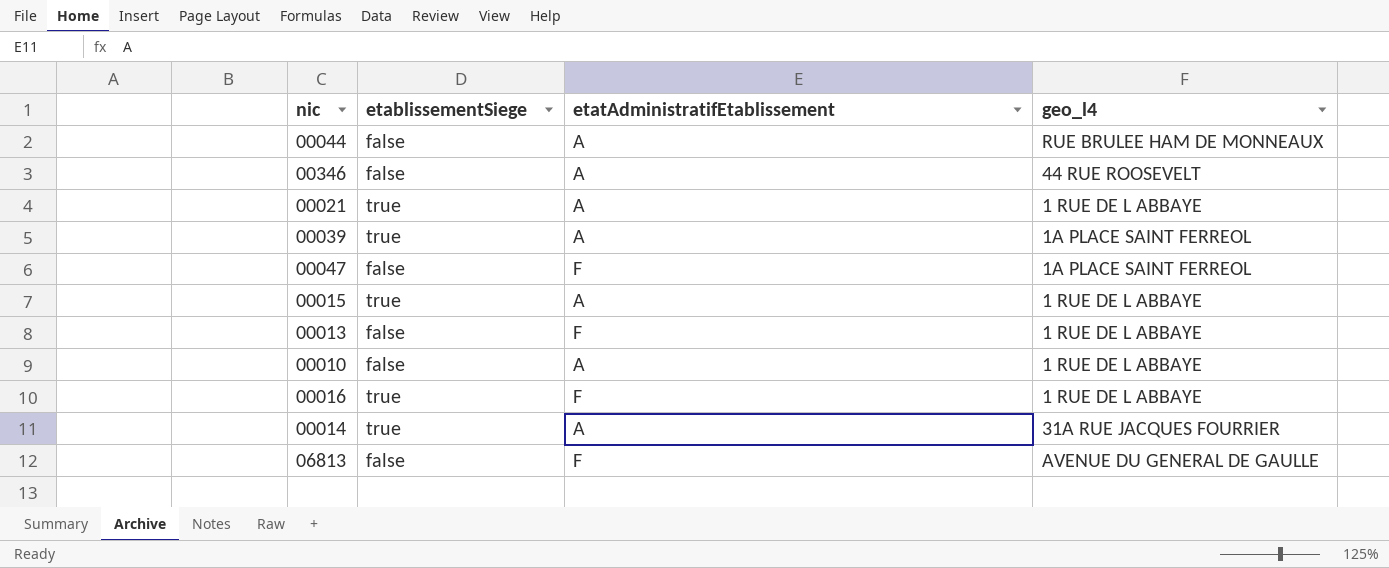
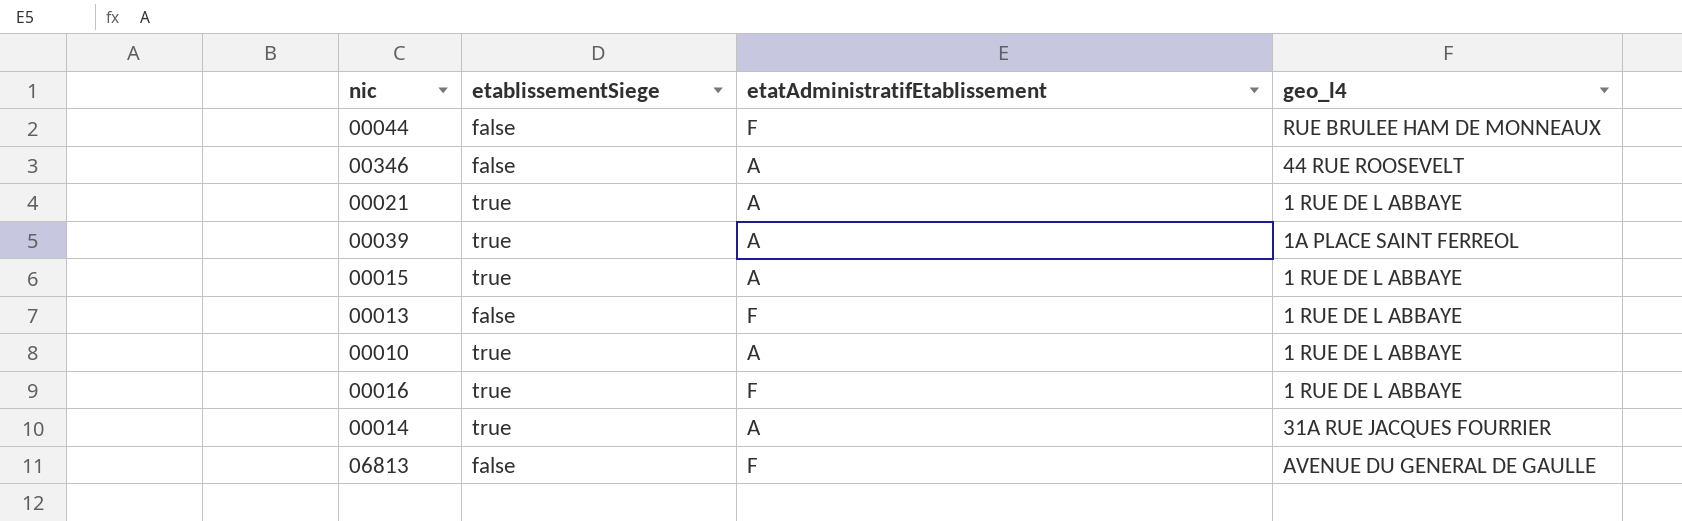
row 00047: false | F | 1A PLACE SAINT FERREOL -> none
00044 | etatAdministratifEtablissement: A -> F
00010 | etablissementSiege: false -> true

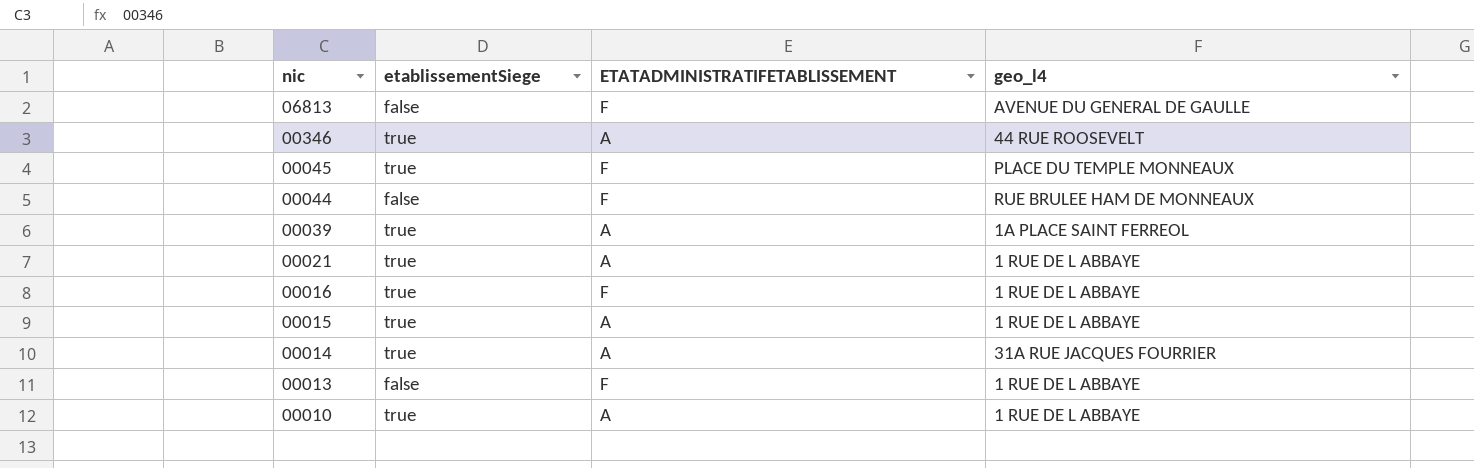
row order: none -> nic descending
column name: etatAdministratifEtablissement -> ETATADMINISTRATIFETABLISSEMENT
00346 | etablissementSiege: false -> true
row 00045: none -> true | F | PLACE DU TEMPLE MONNEAUX

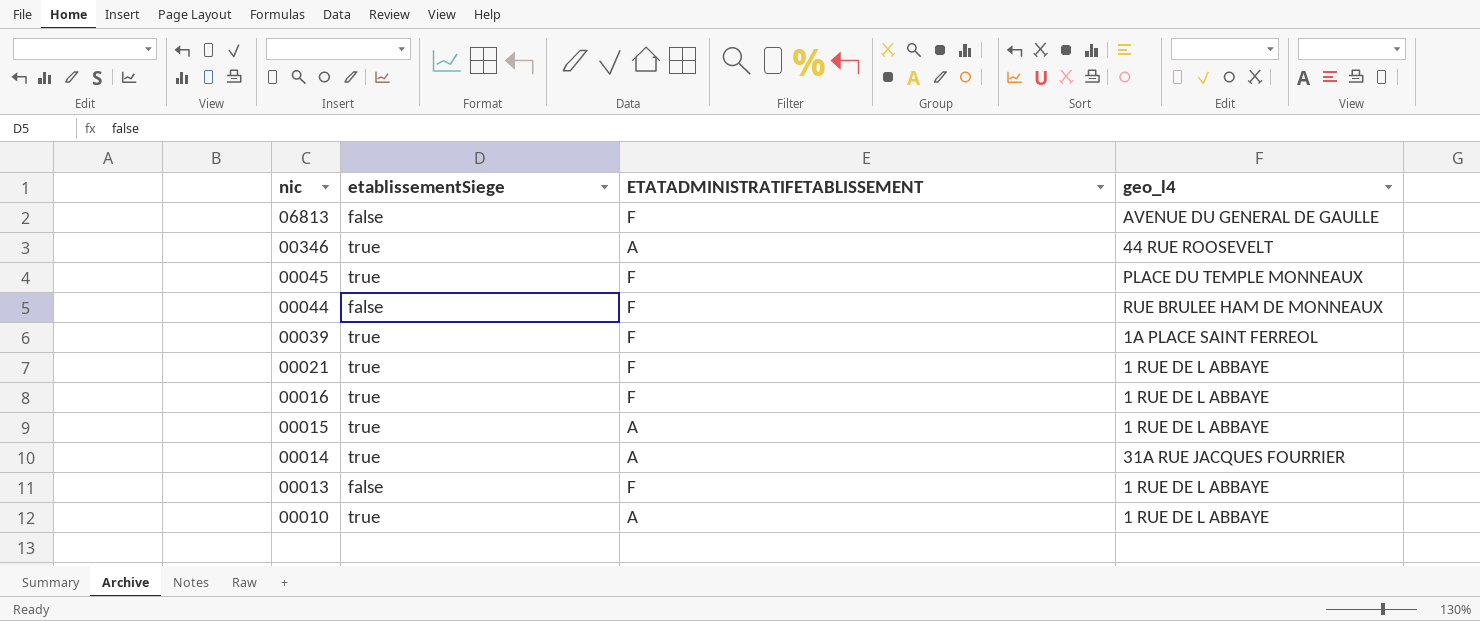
00039 | ETATADMINISTRATIFETABLISSEMENT: A -> F
00021 | ETATADMINISTRATIFETABLISSEMENT: A -> F

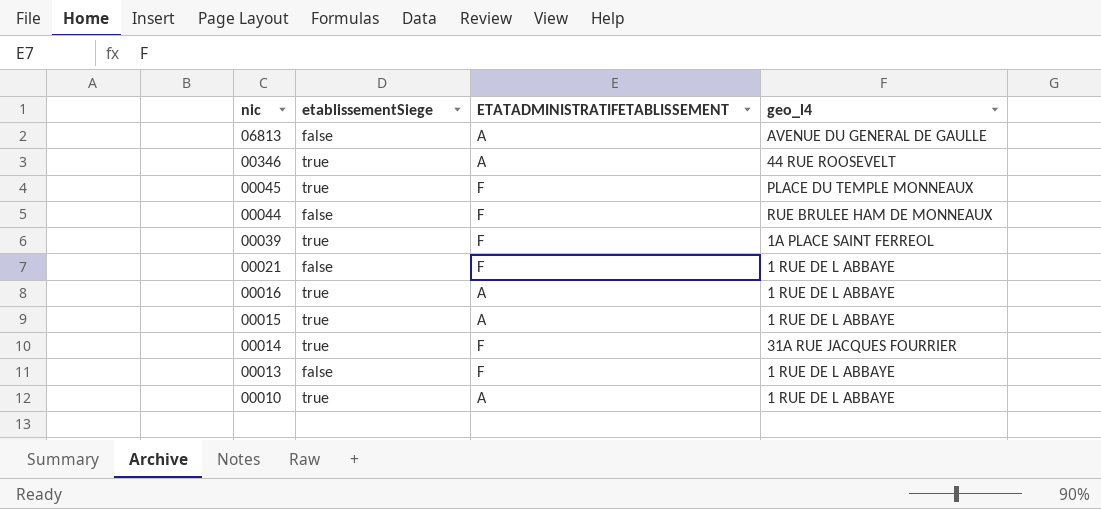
06813 | ETATADMINISTRATIFETABLISSEMENT: F -> A
00021 | etablissementSiege: true -> false
00016 | ETATADMINISTRATIFETABLISSEMENT: F -> A
00014 | ETATADMINISTRATIFETABLISSEMENT: A -> F

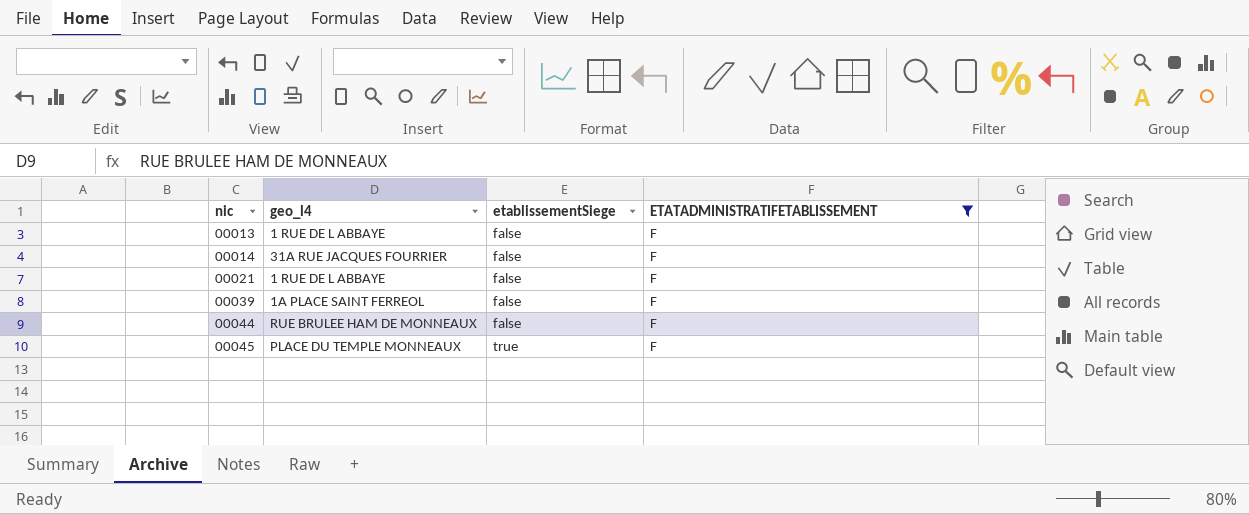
filter: none -> ETATADMINISTRATIFETABLISSEMENT = F
row order: nic descending -> nic ascending
column geo_l4 | position: 4 -> 2
00014 | etablissementSiege: true -> false
00039 | etablissementSiege: true -> false

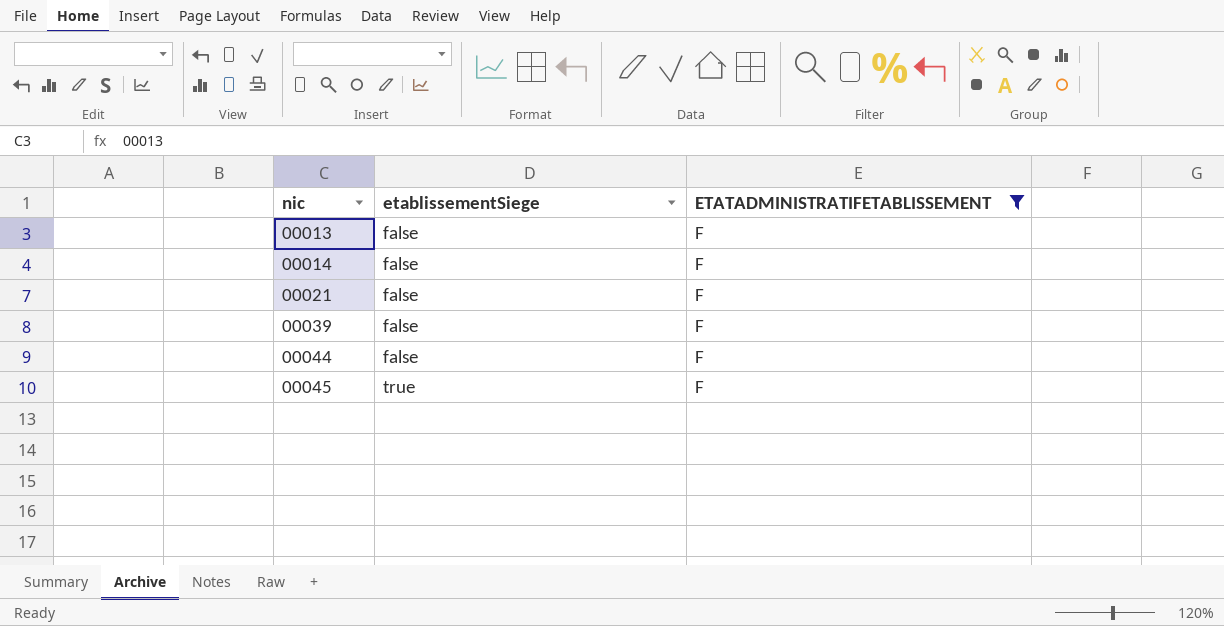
column geo_l4 | position: 2 -> none

